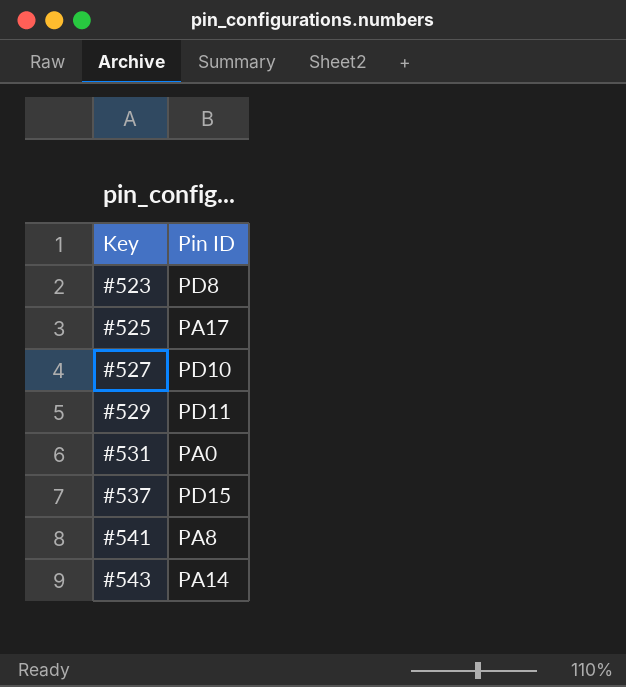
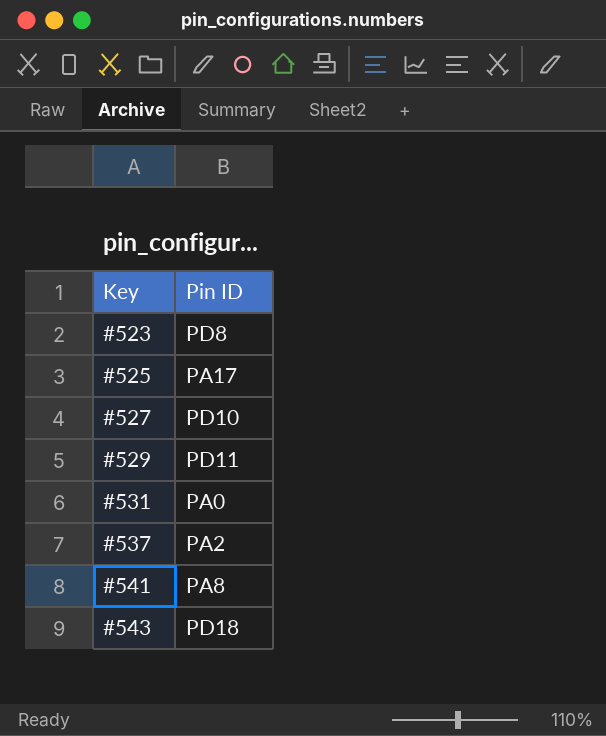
#537 | Pin ID: PD15 -> PA2
#543 | Pin ID: PA14 -> PD18

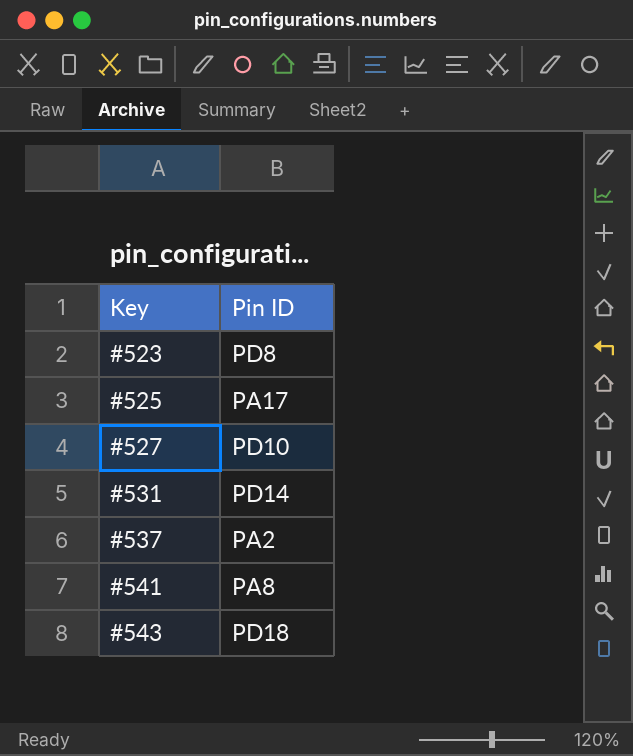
row #529: PD11 -> none
#531 | Pin ID: PA0 -> PD14

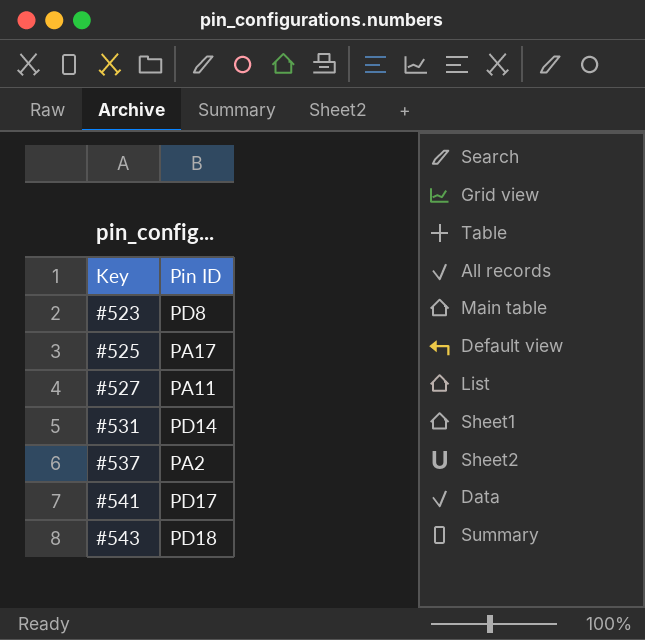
#527 | Pin ID: PD10 -> PA11
#541 | Pin ID: PA8 -> PD17

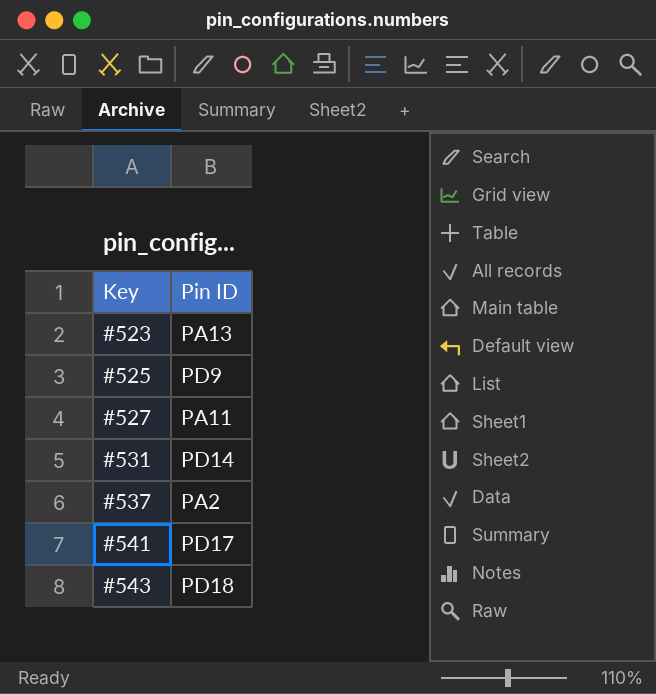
#523 | Pin ID: PD8 -> PA13
#525 | Pin ID: PA17 -> PD9

